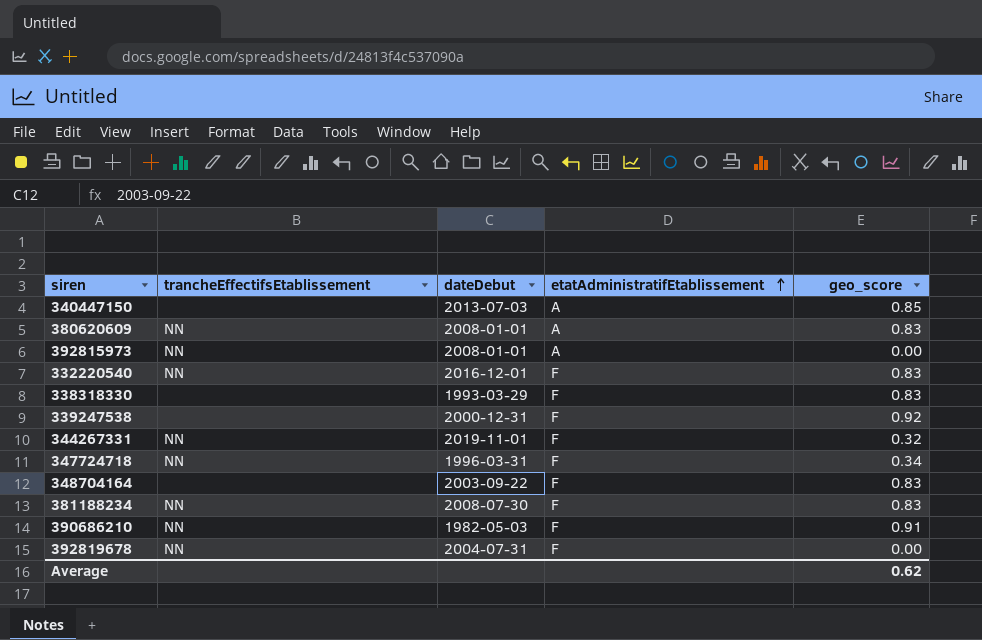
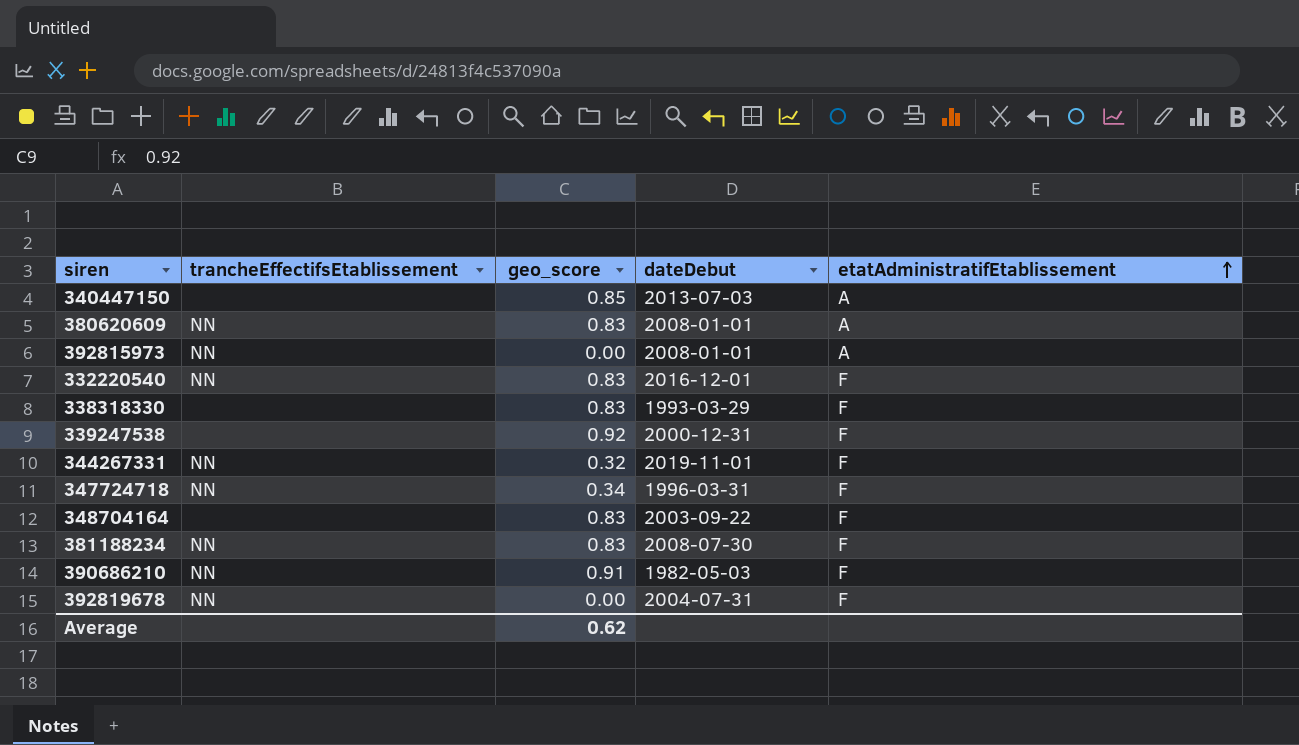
column geo_score | position: 5 -> 3

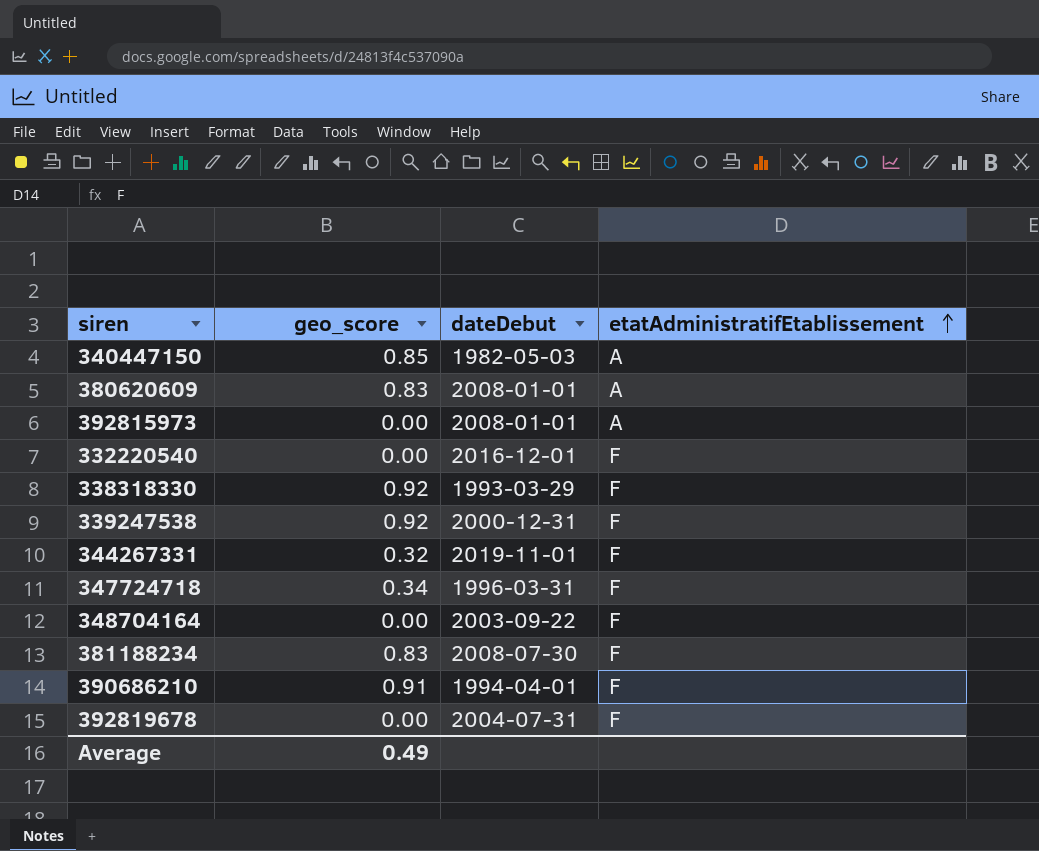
column trancheEffectifsEtablissement | position: 2 -> none
340447150 | dateDebut: 2013-07-03 -> 1982-05-03
332220540 | geo_score: 0.83 -> 0.00
338318330 | geo_score: 0.83 -> 0.92
348704164 | geo_score: 0.83 -> 0.00
390686210 | dateDebut: 1982-05-03 -> 1994-04-01
Average | geo_score: 0.62 -> 0.49

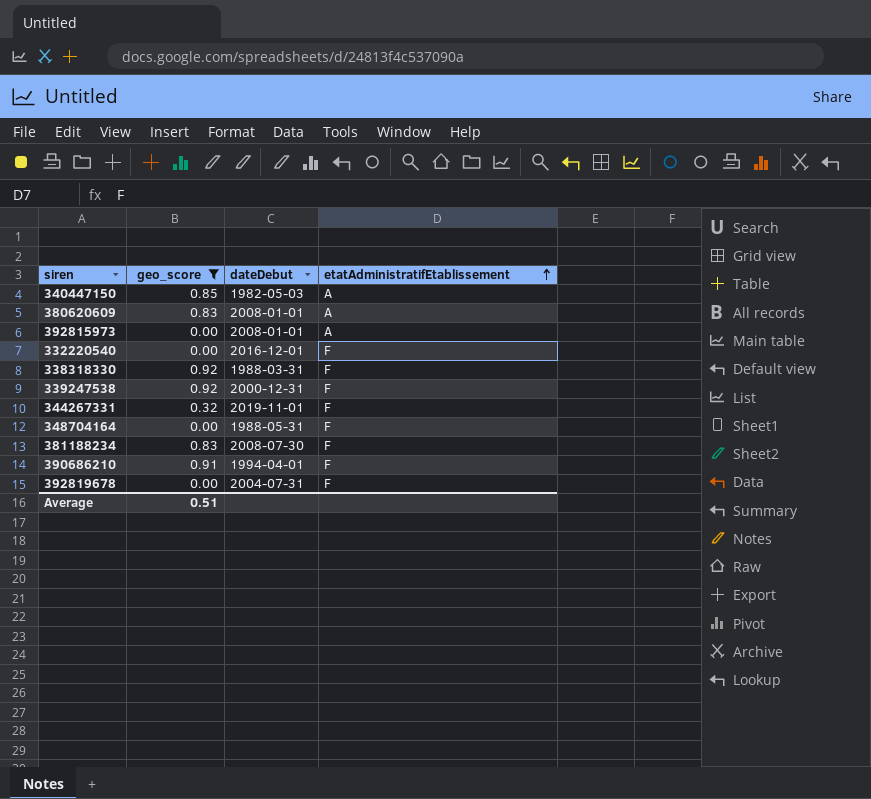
filter: none -> geo_score != 0.34
338318330 | dateDebut: 1993-03-29 -> 1988-03-31
348704164 | dateDebut: 2003-09-22 -> 1988-05-31
Average | geo_score: 0.49 -> 0.51

